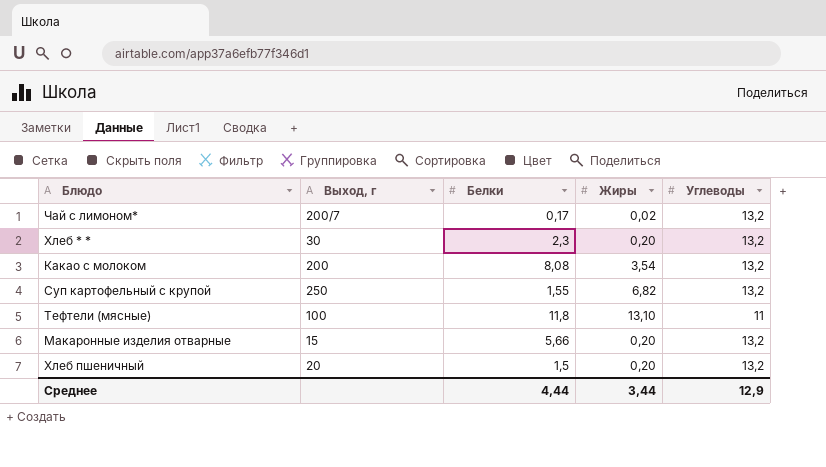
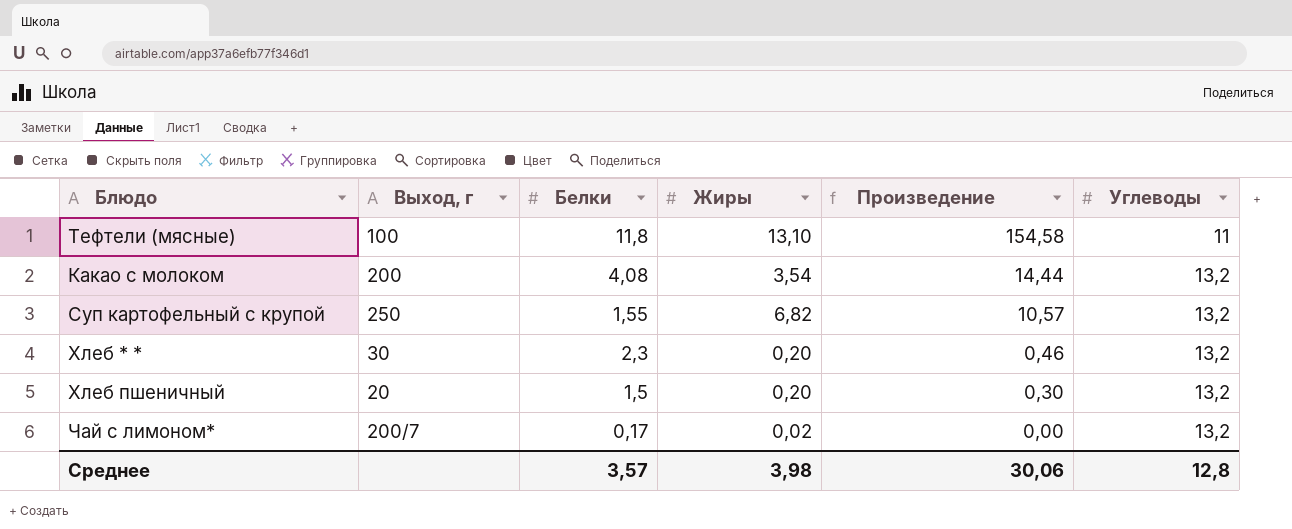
row order: none -> Произведение descending
column Произведение | formula: none -> [Белки] * [Жиры]
row Макаронные изделия отварные: 15 | 5,66 | 0,20 | 13,2 -> none
Какао с молоком | Белки: 8,08 -> 4,08
Среднее | Белки: 4,44 -> 3,57
Среднее | Жиры: 3,44 -> 3,98
Среднее | Углеводы: 12,9 -> 12,8

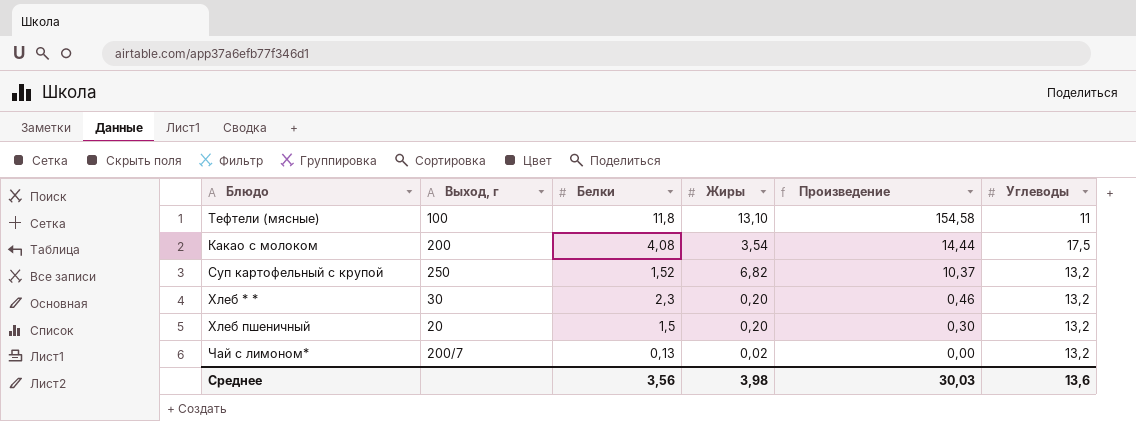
Какао с молоком | Углеводы: 13,2 -> 17,5
Суп картофельный с крупой | Белки: 1,55 -> 1,52
Суп картофельный с крупой | Произведение: 10,57 -> 10,37
Чай с лимоном* | Белки: 0,17 -> 0,13
Среднее | Белки: 3,57 -> 3,56
Среднее | Произведение: 30,06 -> 30,03
Среднее | Углеводы: 12,8 -> 13,6

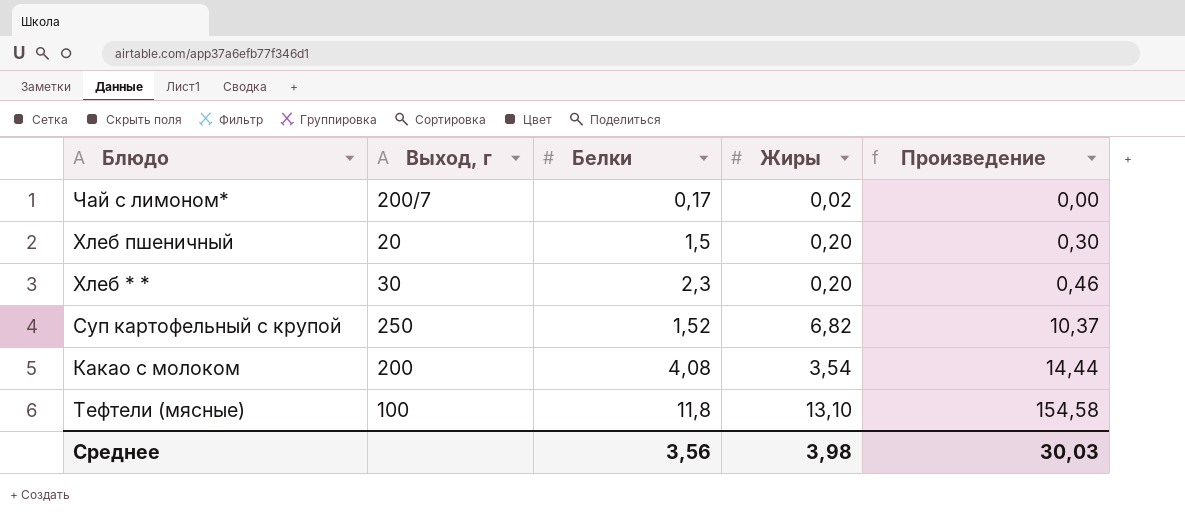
row order: Произведение descending -> Произведение ascending
column Углеводы | position: 6 -> none
Чай с лимоном* | Белки: 0,13 -> 0,17

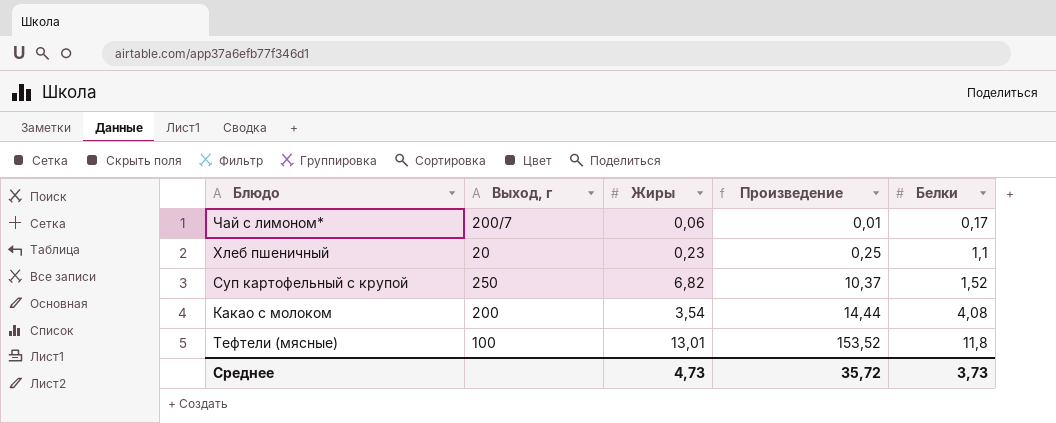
column Белки | position: 3 -> 5
row Хлеб * *: 30 | 2,3 | 0,20 | 0,46 -> none
Чай с лимоном* | Жиры: 0,02 -> 0,06
Чай с лимоном* | Произведение: 0,00 -> 0,01
Хлеб пшеничный | Жиры: 0,20 -> 0,23
Хлеб пшеничный | Произведение: 0,30 -> 0,25
Хлеб пшеничный | Белки: 1,5 -> 1,1
Тефтели (мясные) | Жиры: 13,10 -> 13,01
Тефтели (мясные) | Произведение: 154,58 -> 153,52
Среднее | Жиры: 3,98 -> 4,73
Среднее | Произведение: 30,03 -> 35,72
Среднее | Белки: 3,56 -> 3,73

